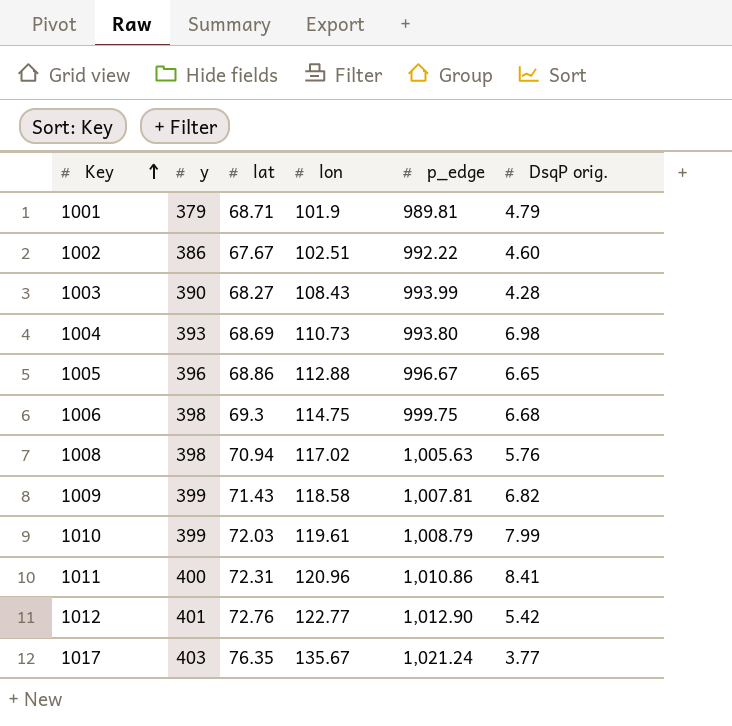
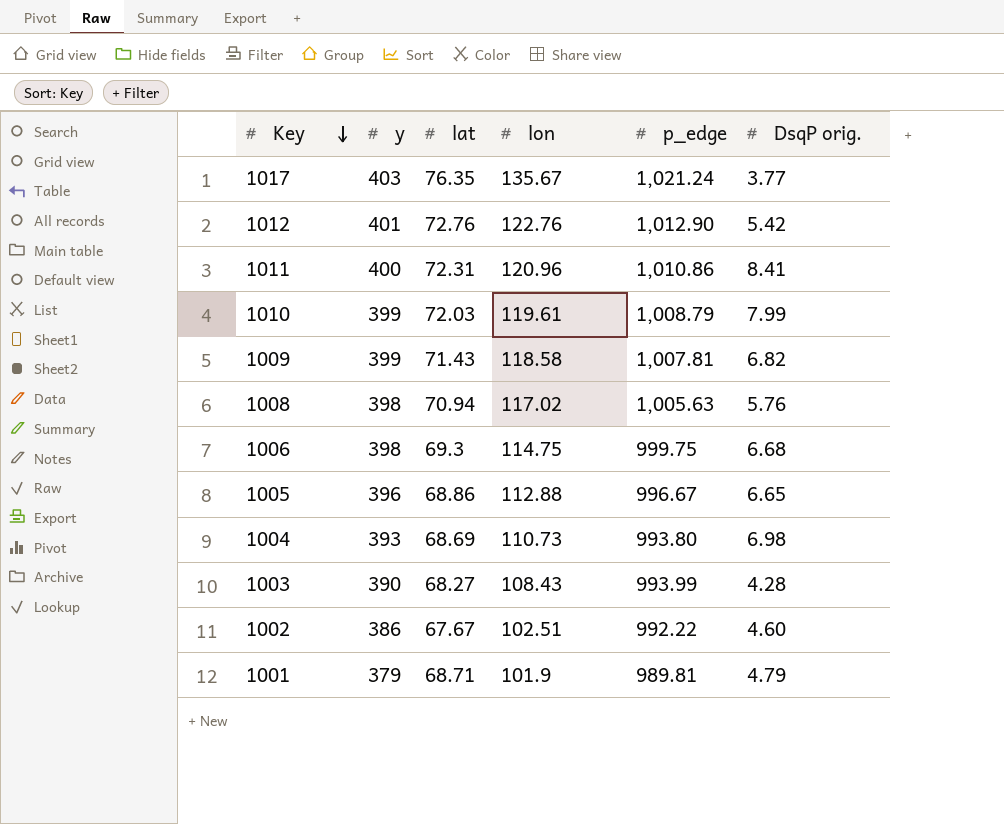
row order: Key ascending -> Key descending
1012 | lon: 122.77 -> 122.76

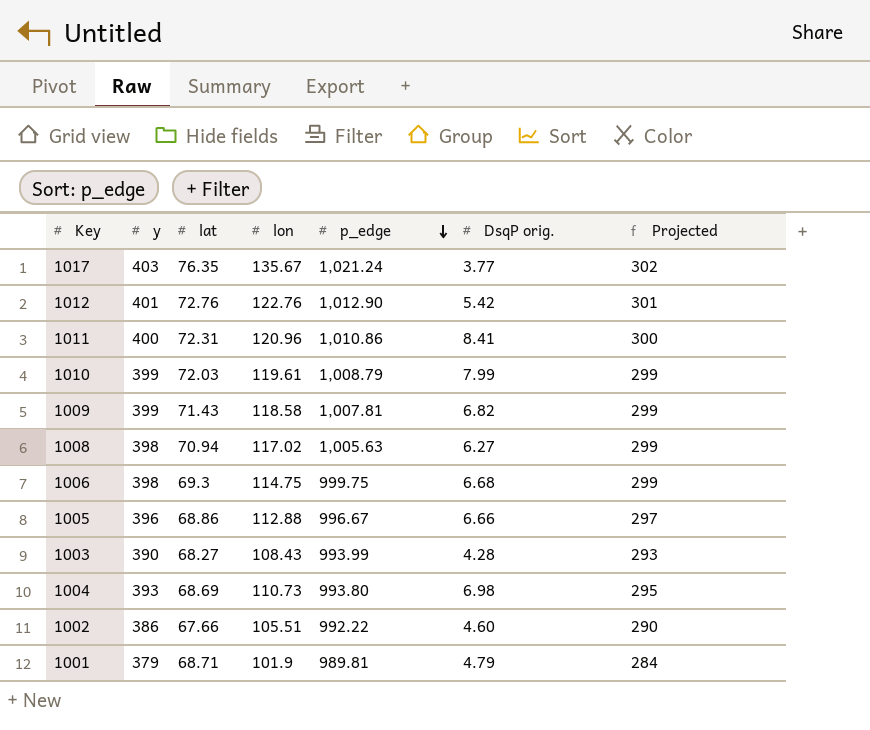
row order: Key descending -> p_edge descending
column Projected | formula: none -> [y] * 0.75
1008 | DsqP orig.: 5.76 -> 6.27
1005 | DsqP orig.: 6.65 -> 6.66
1002 | lat: 67.67 -> 67.66
1002 | lon: 102.51 -> 105.51

